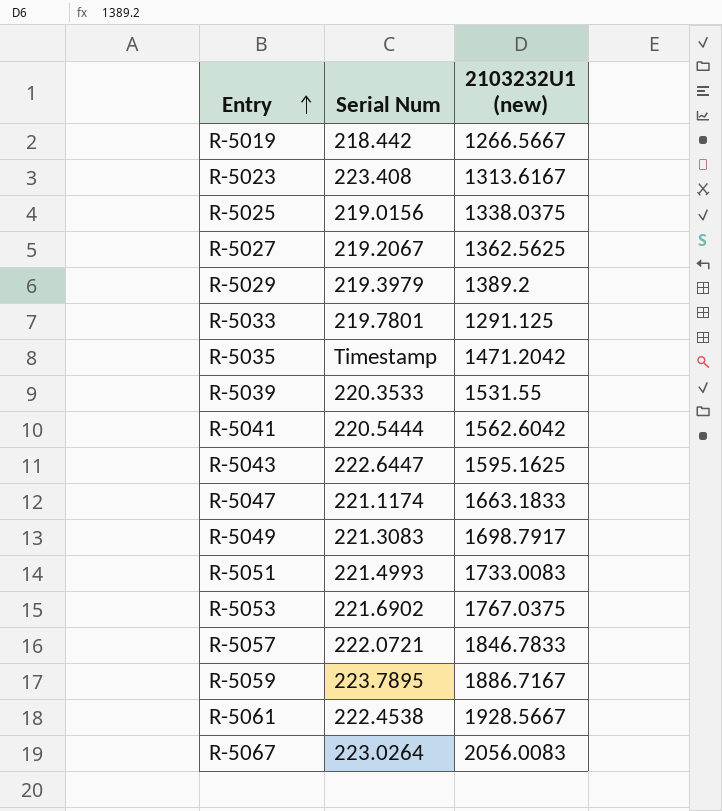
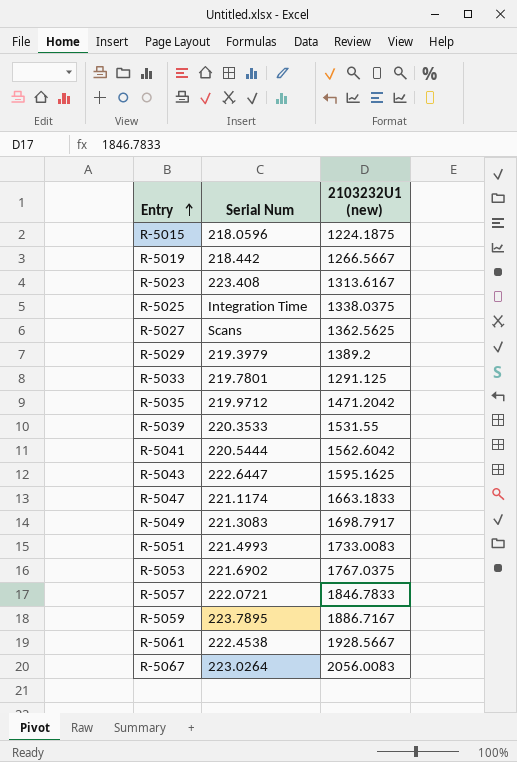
row R-5015: none -> 218.0596 | 1224.1875
R-5025 | Serial Num: 219.0156 -> Integration Time
R-5027 | Serial Num: 219.2067 -> Scans
R-5035 | Serial Num: Timestamp -> 219.9712

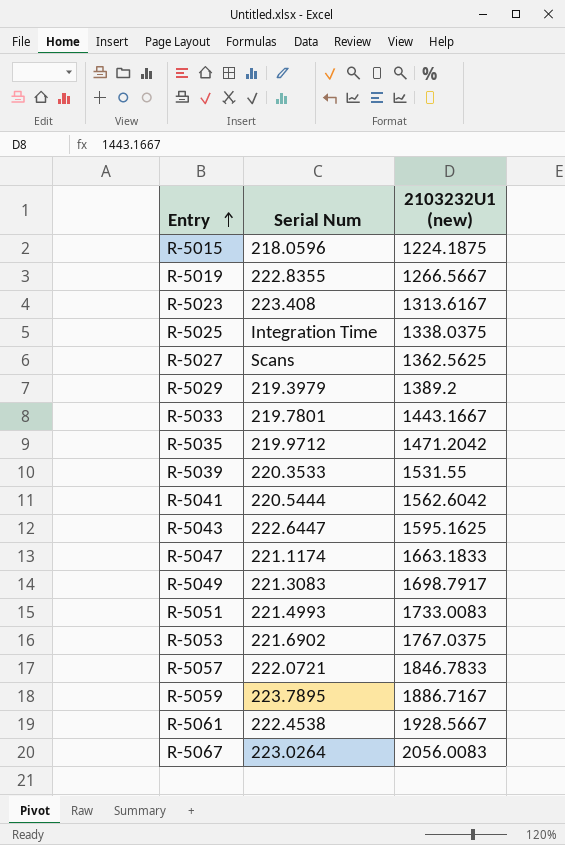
R-5019 | Serial Num: 218.442 -> 222.8355
R-5033 | 2103232U1 (new): 1291.125 -> 1443.1667

